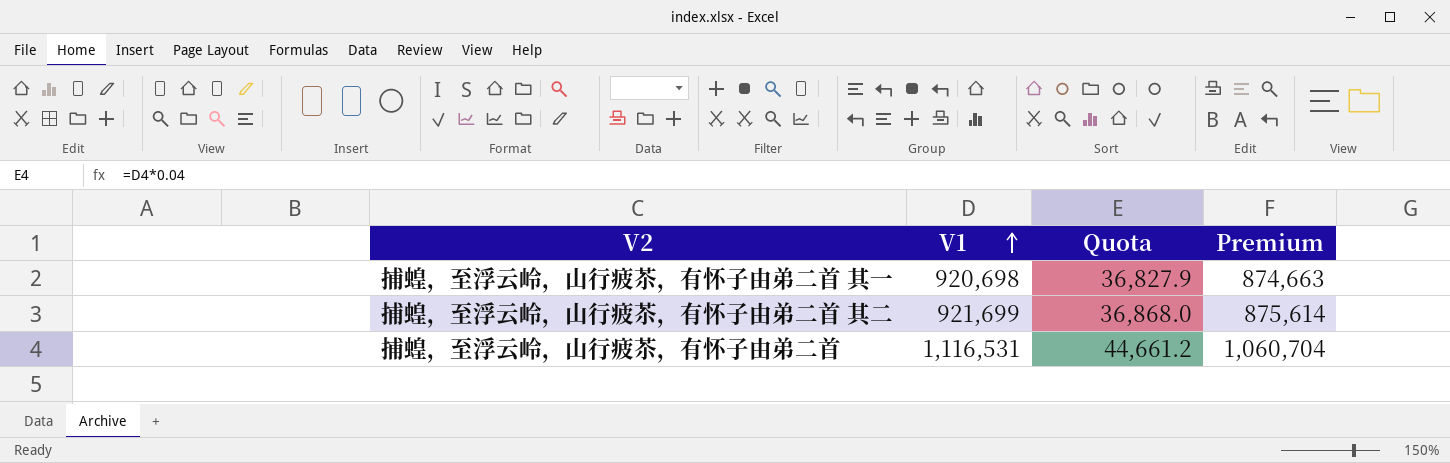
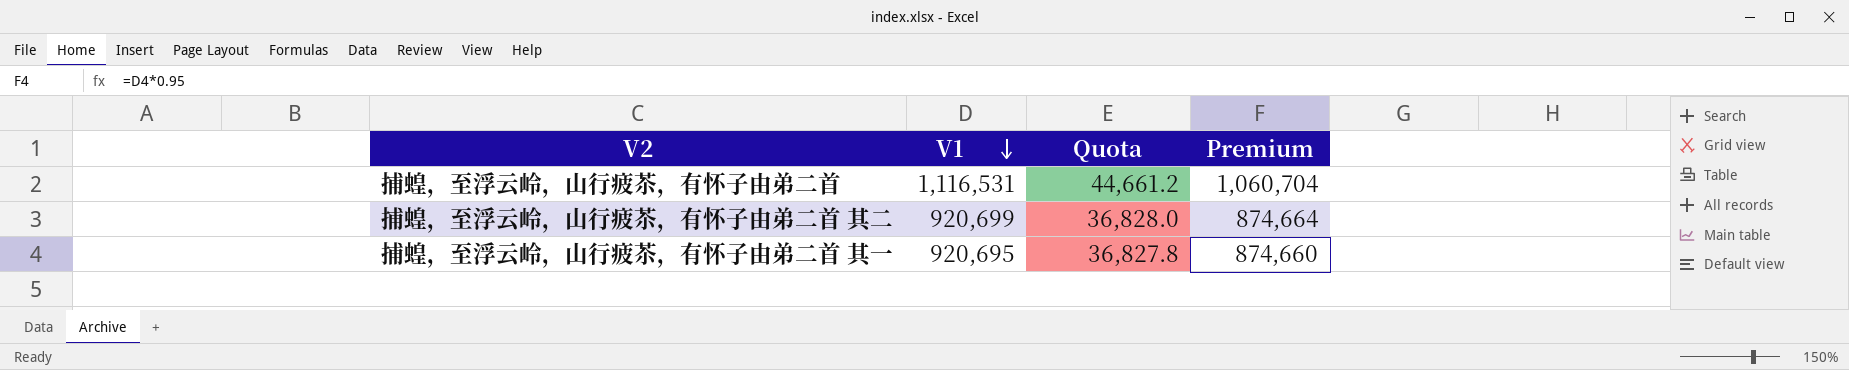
row order: V1 ascending -> V1 descending
捕蝗，至浮云岭，山行疲苶，有怀子由弟二首 其二 | V1: 921,699 -> 920,699
捕蝗，至浮云岭，山行疲苶，有怀子由弟二首 其二 | Quota: 36,868.0 -> 36,828.0
捕蝗，至浮云岭，山行疲苶，有怀子由弟二首 其二 | Premium: 875,614 -> 874,664
捕蝗，至浮云岭，山行疲苶，有怀子由弟二首 其一 | V1: 920,698 -> 920,695
捕蝗，至浮云岭，山行疲苶，有怀子由弟二首 其一 | Quota: 36,827.9 -> 36,827.8
捕蝗，至浮云岭，山行疲苶，有怀子由弟二首 其一 | Premium: 874,663 -> 874,660

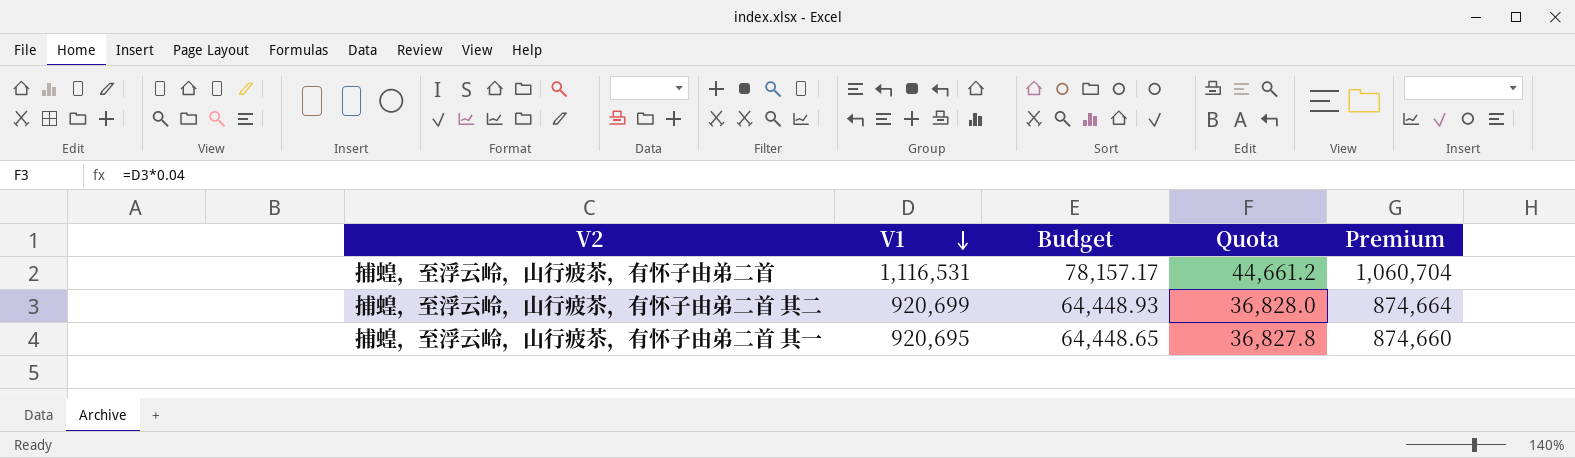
column Budget | formula: none -> [V1] * 0.07

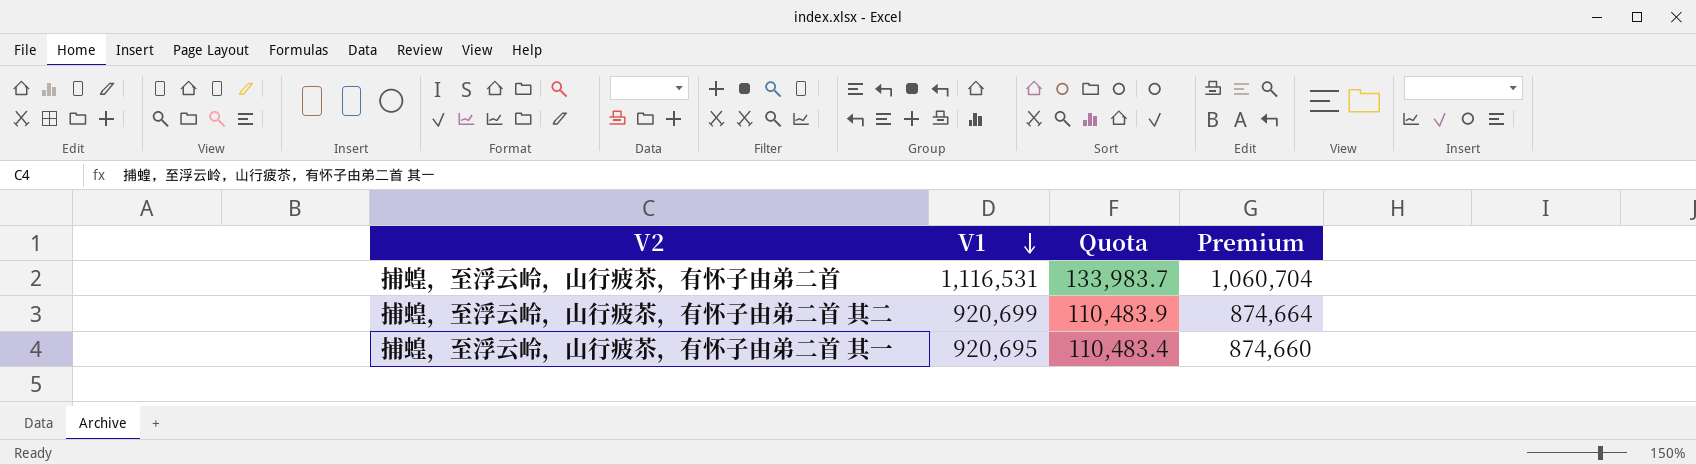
column Budget | formula: [V1] * 0.07 -> none
column Quota | formula: [V1] * 0.04 -> [V1] * 0.12

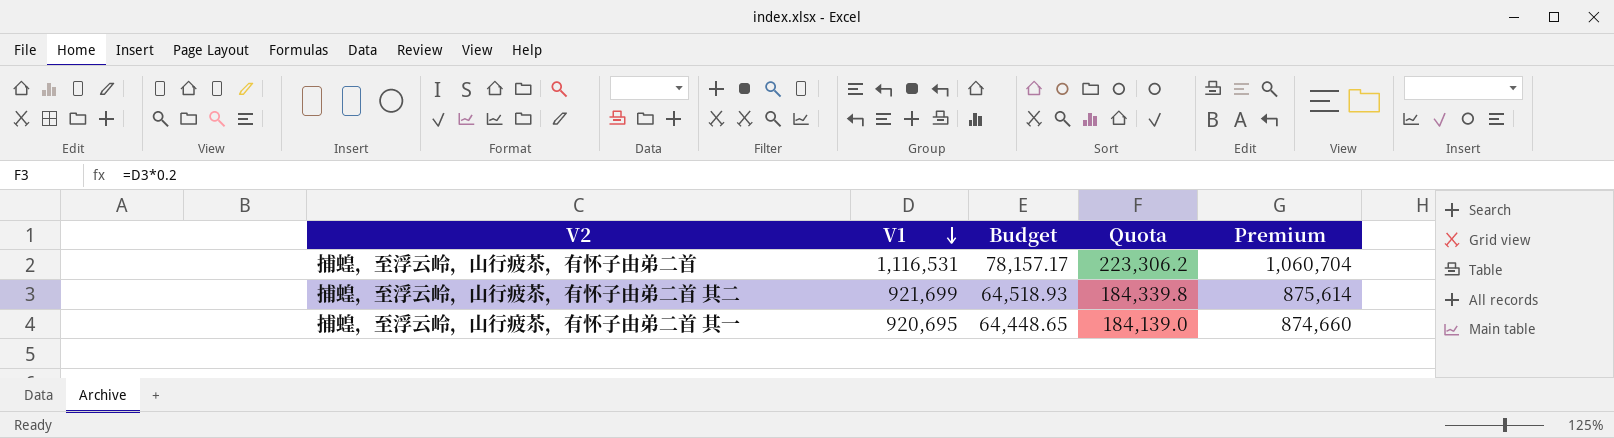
column Budget | formula: none -> [V1] * 0.07
column Quota | formula: [V1] * 0.12 -> [V1] * 0.2
捕蝗，至浮云岭，山行疲苶，有怀子由弟二首 其二 | V1: 920,699 -> 921,699
捕蝗，至浮云岭，山行疲苶，有怀子由弟二首 其二 | Premium: 874,664 -> 875,614

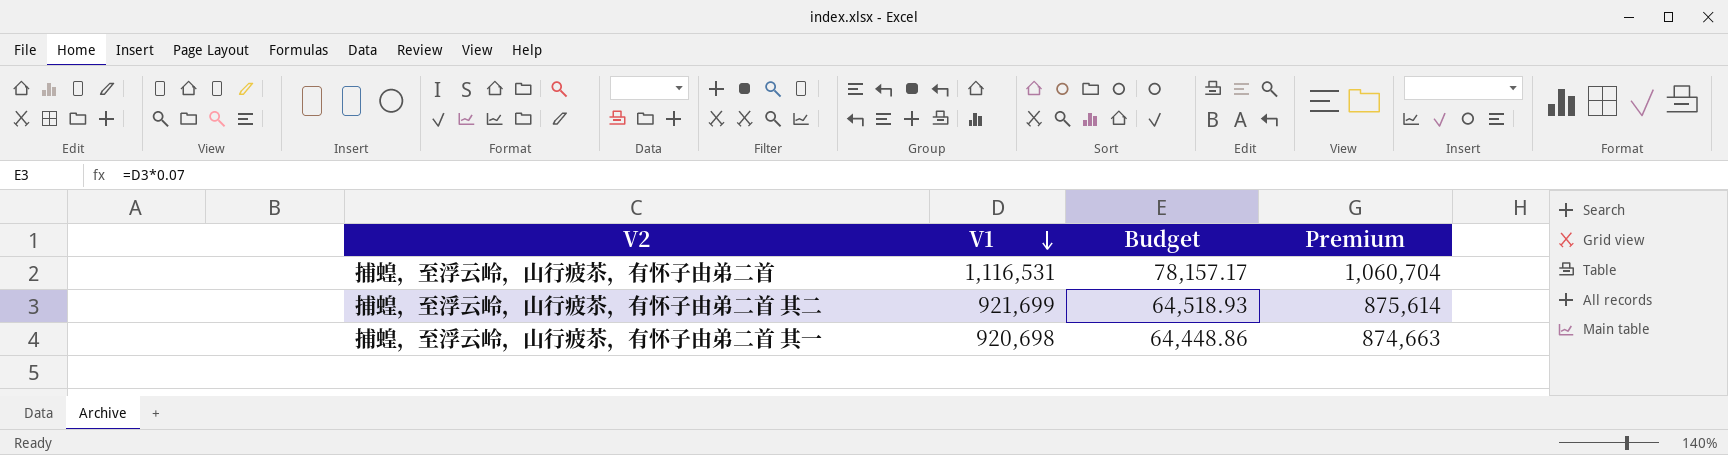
column Quota | formula: [V1] * 0.2 -> none
捕蝗，至浮云岭，山行疲苶，有怀子由弟二首 其一 | V1: 920,695 -> 920,698
捕蝗，至浮云岭，山行疲苶，有怀子由弟二首 其一 | Budget: 64,448.65 -> 64,448.86
捕蝗，至浮云岭，山行疲苶，有怀子由弟二首 其一 | Premium: 874,660 -> 874,663

